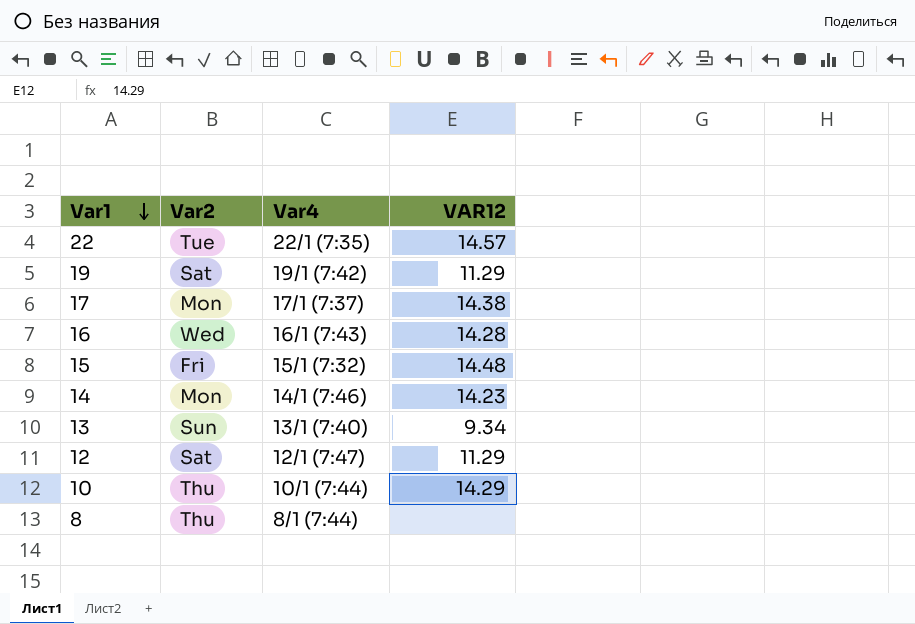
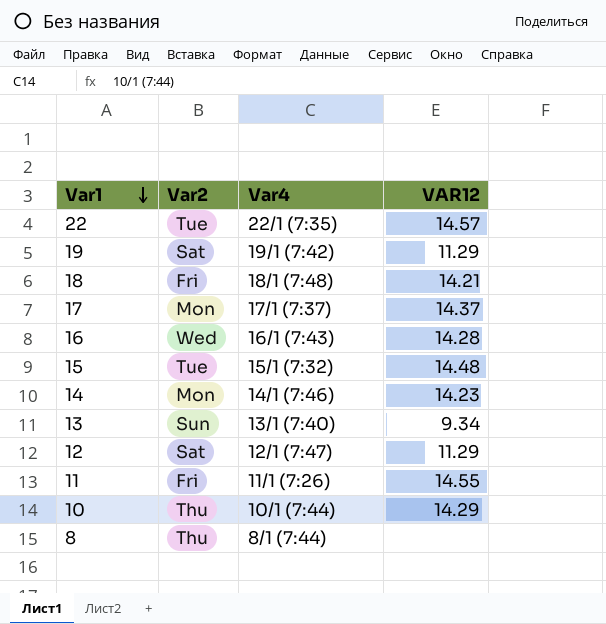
row 18: none -> Fri | 18/1 (7:48) | 14.21
17 | VAR12: 14.38 -> 14.37
15 | Var2: Fri -> Tue
row 11: none -> Fri | 11/1 (7:26) | 14.55

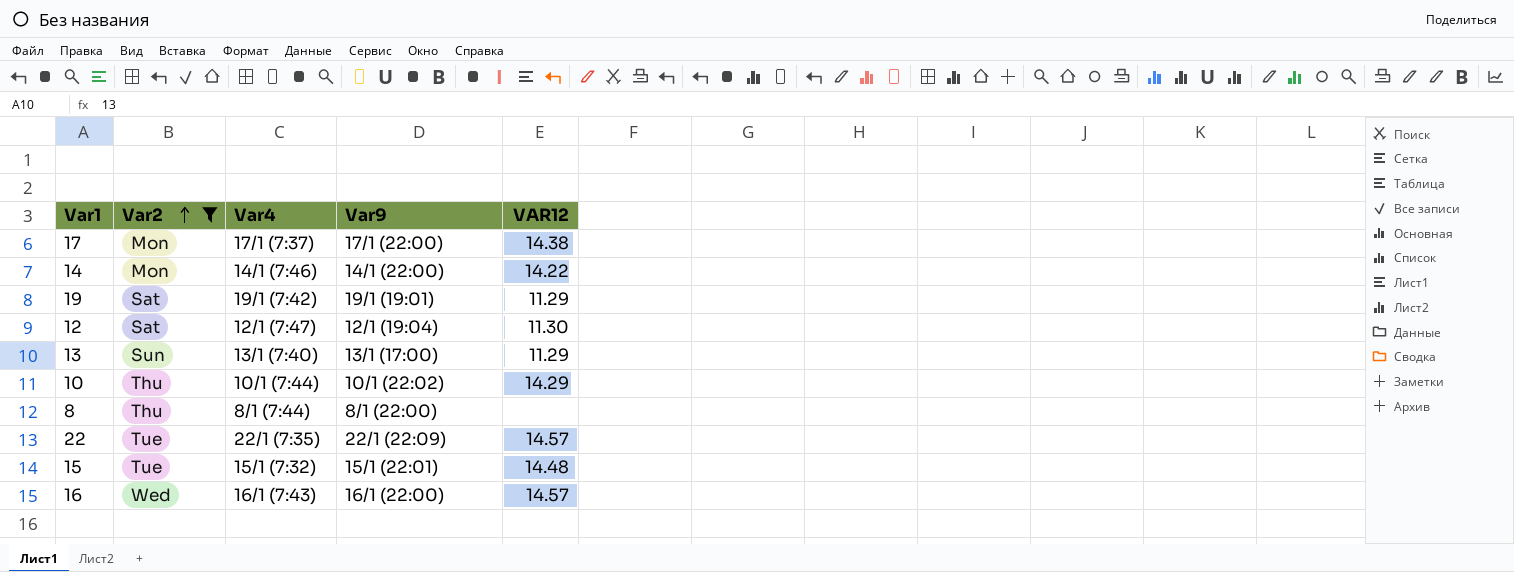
filter: none -> Var2 != Fri
row order: Var1 descending -> Var2 ascending
column Var9 | position: none -> 4
17 | VAR12: 14.37 -> 14.38
14 | VAR12: 14.23 -> 14.22
12 | VAR12: 11.29 -> 11.30
13 | VAR12: 9.34 -> 11.29
16 | VAR12: 14.28 -> 14.57

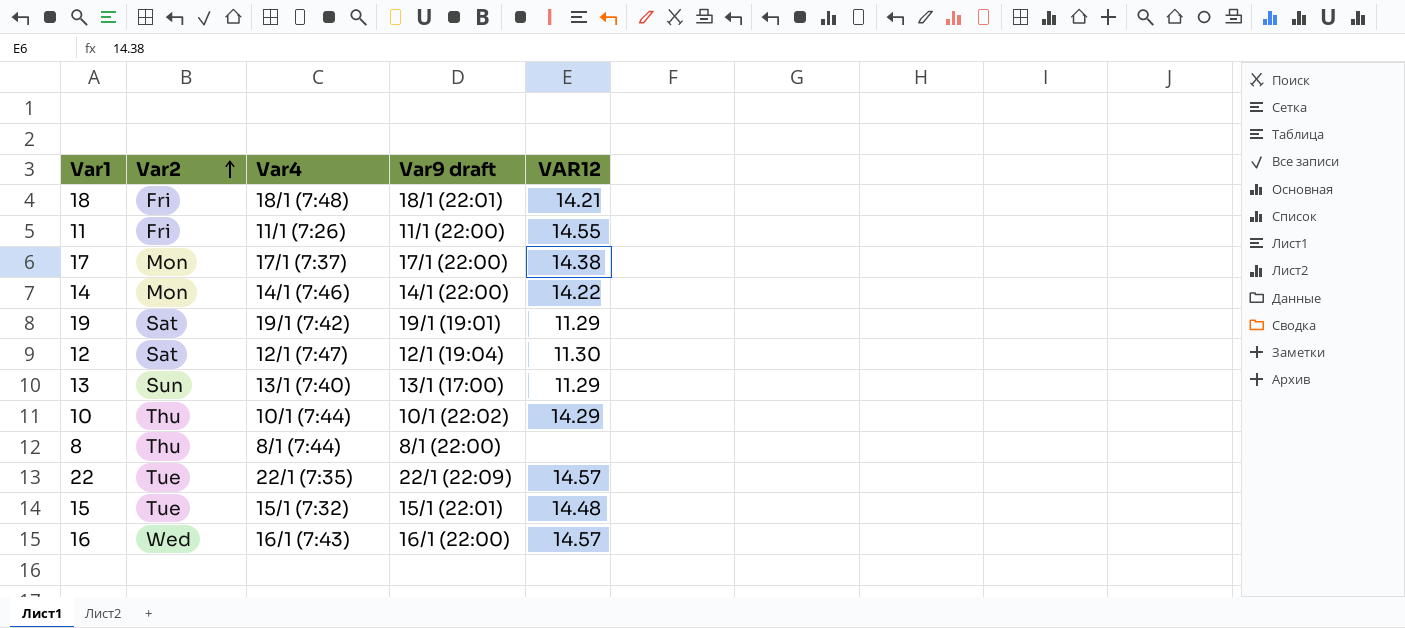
filter: Var2 != Fri -> none
column name: Var9 -> Var9 draft

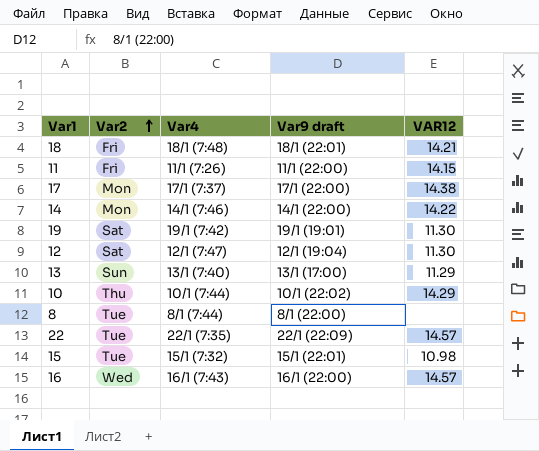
11 | VAR12: 14.55 -> 14.15
19 | VAR12: 11.29 -> 11.30
8 | Var2: Thu -> Tue
15 | VAR12: 14.48 -> 10.98

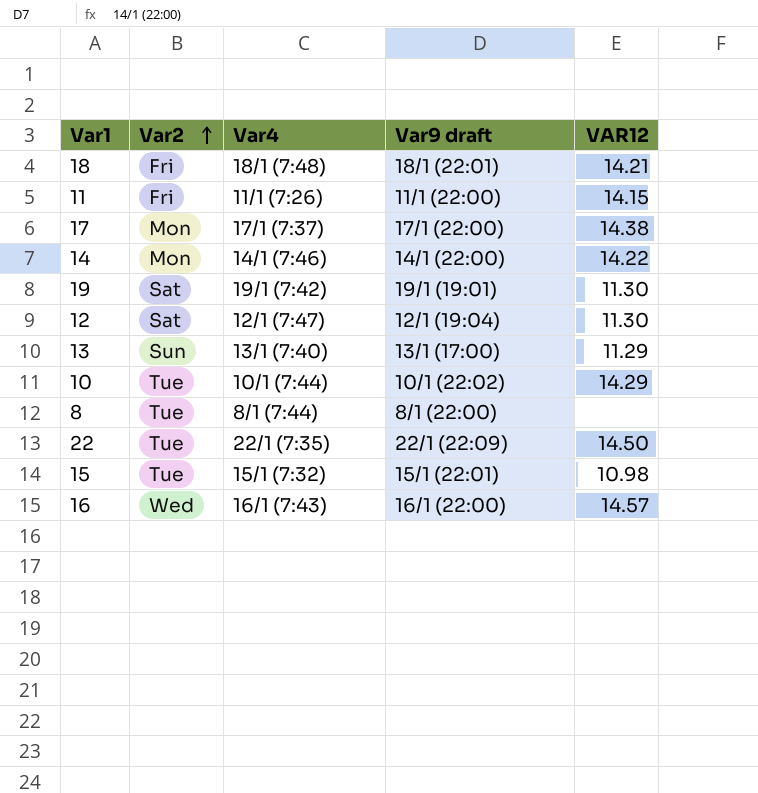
10 | Var2: Thu -> Tue
22 | VAR12: 14.57 -> 14.50

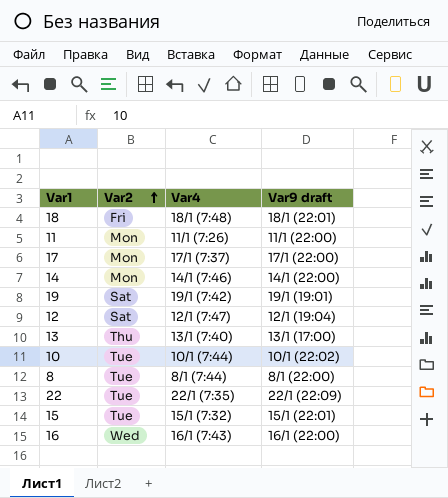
column VAR12 | position: 5 -> none
11 | Var2: Fri -> Mon
13 | Var2: Sun -> Thu

